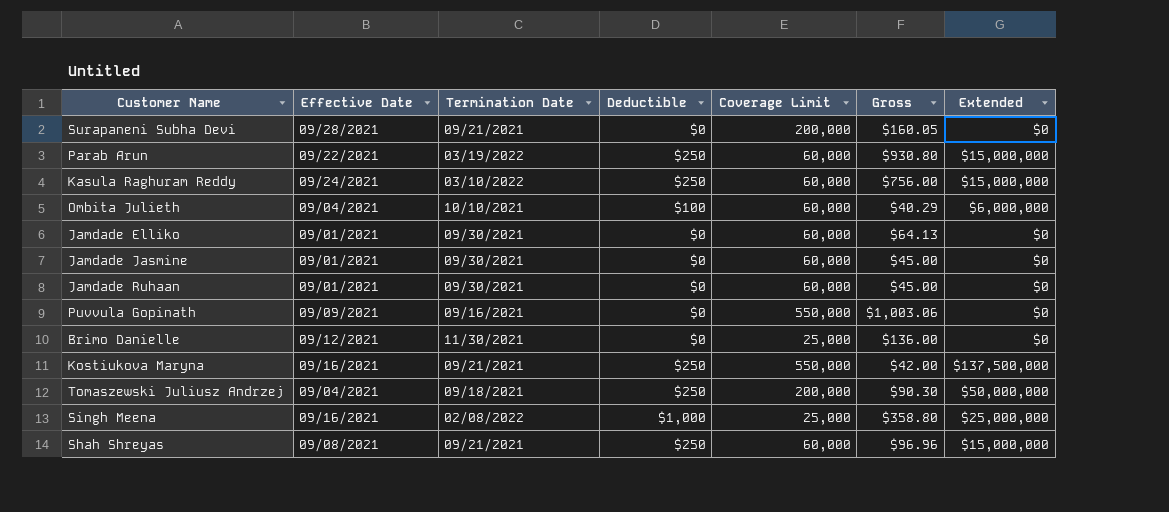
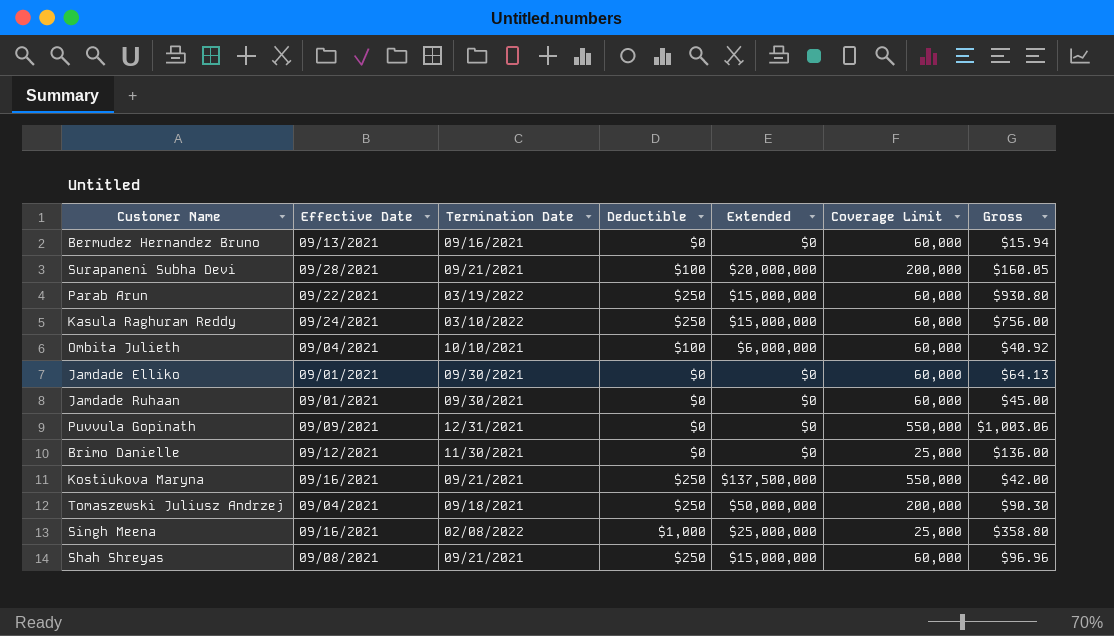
column Extended | position: 7 -> 5
row Jamdade Jasmine: 09/01/2021 | 09/30/2021 | $0 | 60,000 | $45.00 | $0 -> none
row Bermudez Hernandez Bruno: none -> 09/13/2021 | 09/16/2021 | $0 | $0 | 60,000 | $15.94
Surapaneni Subha Devi | Deductible: $0 -> $100
Surapaneni Subha Devi | Extended: $0 -> $20,000,000
Ombita Julieth | Gross: $40.29 -> $40.92
Puvvula Gopinath | Termination Date: 09/16/2021 -> 12/31/2021

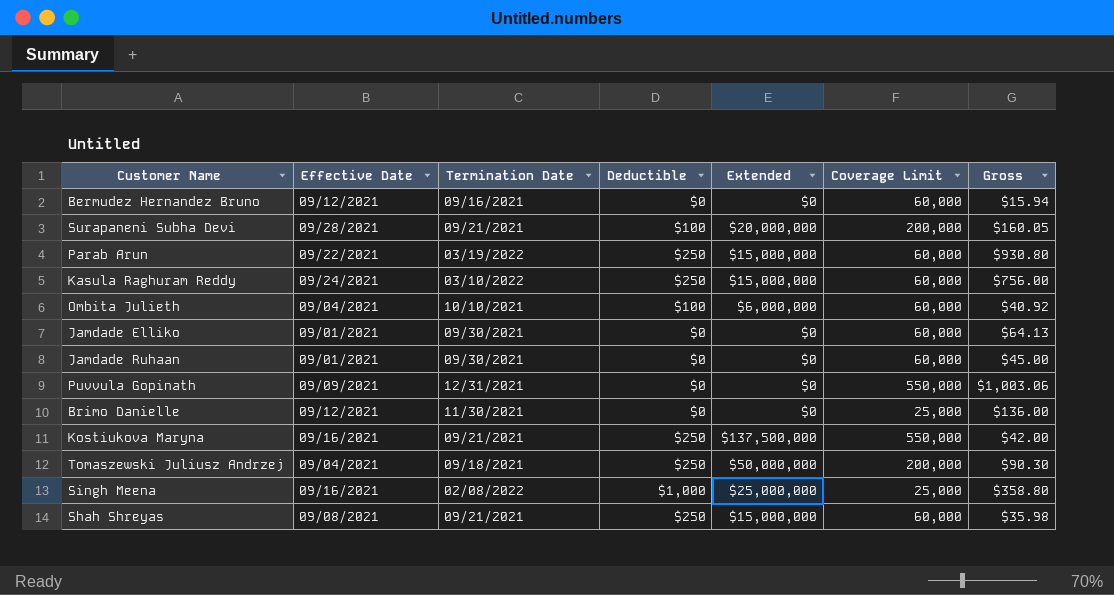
Bermudez Hernandez Bruno | Effective Date: 09/13/2021 -> 09/12/2021
Shah Shreyas | Gross: $96.96 -> $35.98

